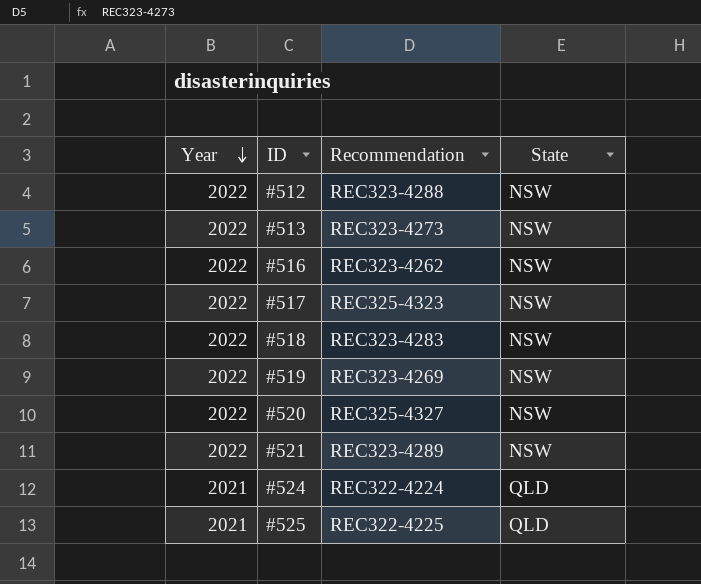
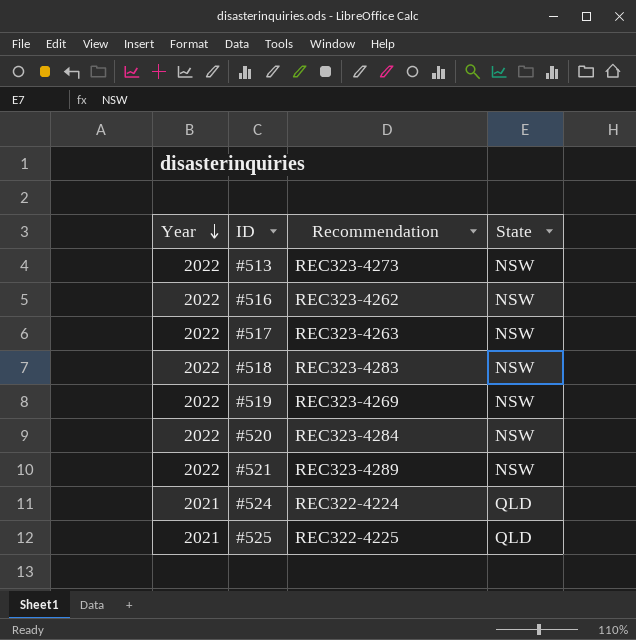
row #512: 2022 | REC323-4288 | NSW -> none
#517 | Recommendation: REC325-4323 -> REC323-4263
#520 | Recommendation: REC325-4327 -> REC323-4284

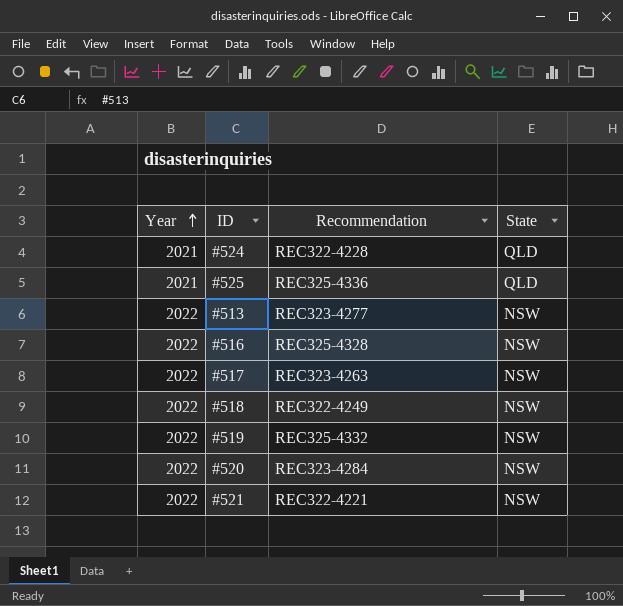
row order: Year descending -> Year ascending
#524 | Recommendation: REC322-4224 -> REC322-4228
#525 | Recommendation: REC322-4225 -> REC325-4336
#513 | Recommendation: REC323-4273 -> REC323-4277
#516 | Recommendation: REC323-4262 -> REC325-4328
#518 | Recommendation: REC323-4283 -> REC322-4249
#519 | Recommendation: REC323-4269 -> REC325-4332
#521 | Recommendation: REC323-4289 -> REC322-4221

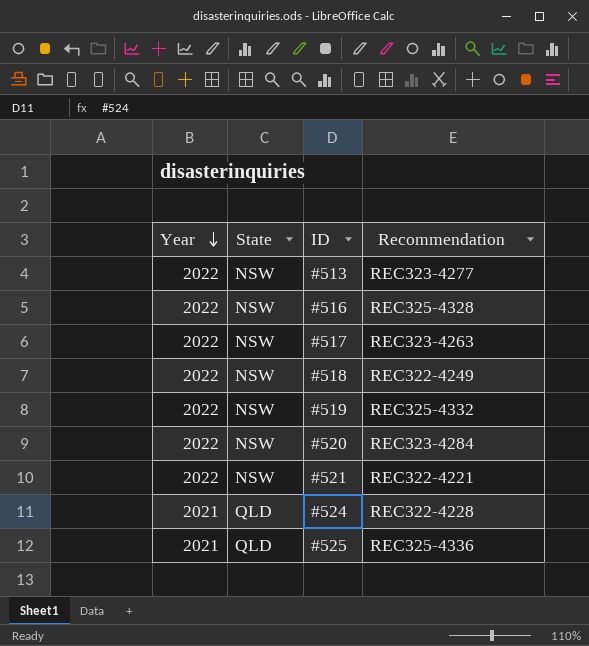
row order: Year ascending -> Year descending
column State | position: 4 -> 2

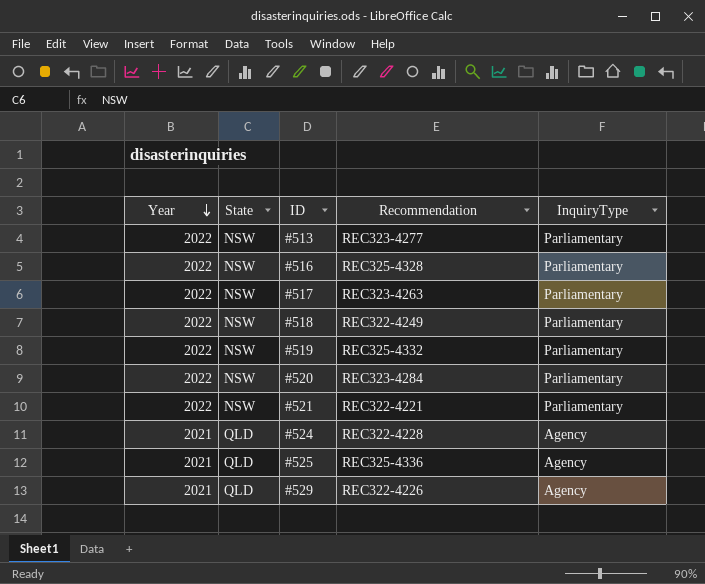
column InquiryType | position: none -> 5
row #529: none -> 2021 | QLD | REC322-4226 | Agency

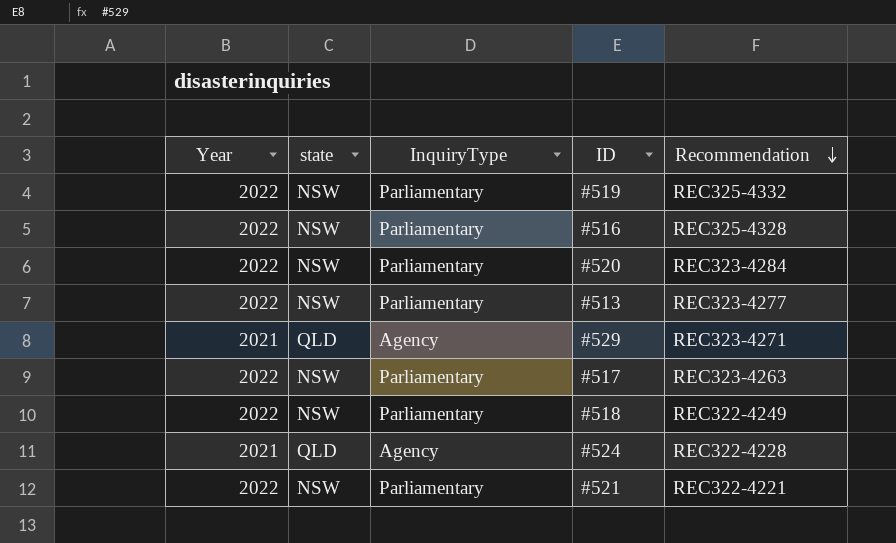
row order: Year descending -> Recommendation descending
column name: State -> state
column InquiryType | position: 5 -> 3
row #525: 2021 | QLD | REC325-4336 | Agency -> none
#529 | Recommendation: REC322-4226 -> REC323-4271

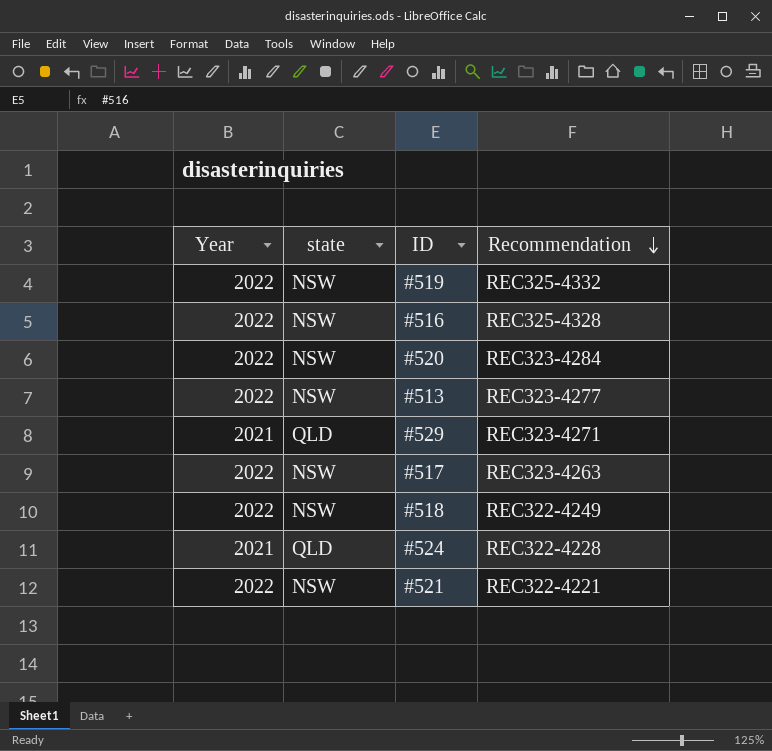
column InquiryType | position: 3 -> none

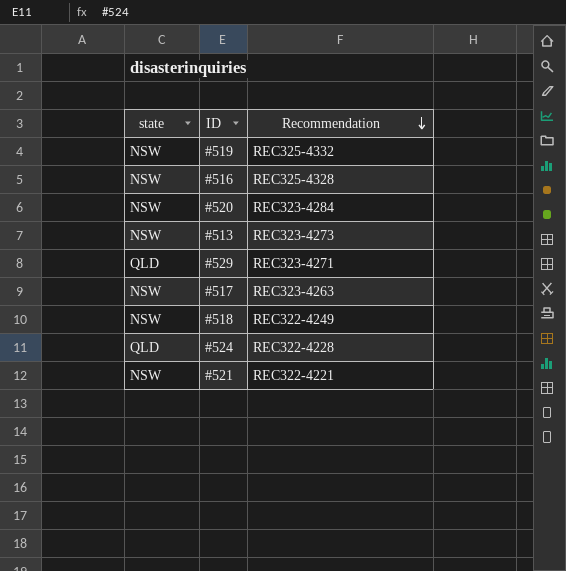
column Year | position: 1 -> none
#513 | Recommendation: REC323-4277 -> REC323-4273

